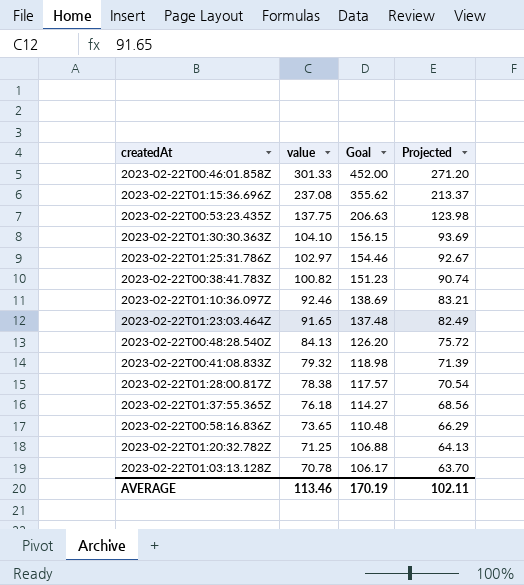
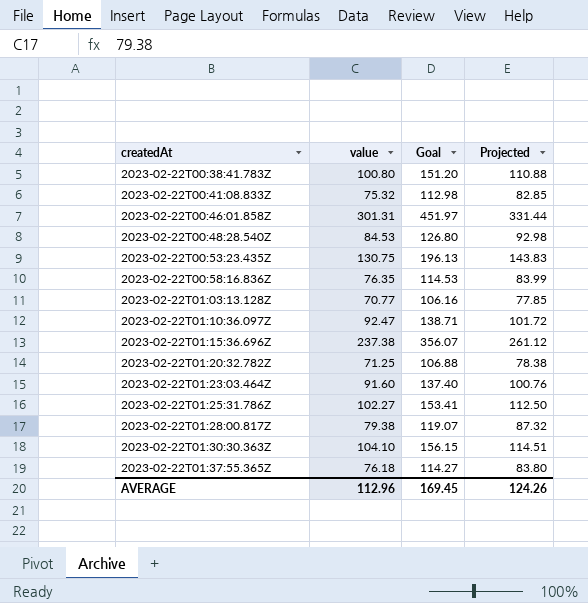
row order: value descending -> createdAt ascending
column Projected | formula: [value] * 0.9 -> [value] * 1.1
2023-02-22T00:38:41.783Z | value: 100.82 -> 100.80
2023-02-22T00:38:41.783Z | Goal: 151.23 -> 151.20
2023-02-22T00:41:08.833Z | value: 79.32 -> 75.32
2023-02-22T00:41:08.833Z | Goal: 118.98 -> 112.98
2023-02-22T00:46:01.858Z | value: 301.33 -> 301.31
2023-02-22T00:46:01.858Z | Goal: 452.00 -> 451.97
2023-02-22T00:48:28.540Z | value: 84.13 -> 84.53
2023-02-22T00:48:28.540Z | Goal: 126.20 -> 126.80
2023-02-22T00:53:23.435Z | value: 137.75 -> 130.75
2023-02-22T00:53:23.435Z | Goal: 206.63 -> 196.13
2023-02-22T00:58:16.836Z | value: 73.65 -> 76.35
2023-02-22T00:58:16.836Z | Goal: 110.48 -> 114.53
2023-02-22T01:03:13.128Z | value: 70.78 -> 70.77
2023-02-22T01:03:13.128Z | Goal: 106.17 -> 106.16
2023-02-22T01:10:36.097Z | value: 92.46 -> 92.47
2023-02-22T01:10:36.097Z | Goal: 138.69 -> 138.71
2023-02-22T01:15:36.696Z | value: 237.08 -> 237.38
2023-02-22T01:15:36.696Z | Goal: 355.62 -> 356.07
2023-02-22T01:23:03.464Z | value: 91.65 -> 91.60
2023-02-22T01:23:03.464Z | Goal: 137.48 -> 137.40
2023-02-22T01:25:31.786Z | value: 102.97 -> 102.27
2023-02-22T01:25:31.786Z | Goal: 154.46 -> 153.41
2023-02-22T01:28:00.817Z | value: 78.38 -> 79.38
2023-02-22T01:28:00.817Z | Goal: 117.57 -> 119.07
AVERAGE | value: 113.46 -> 112.96
AVERAGE | Goal: 170.19 -> 169.45
AVERAGE | Projected: 102.11 -> 124.26

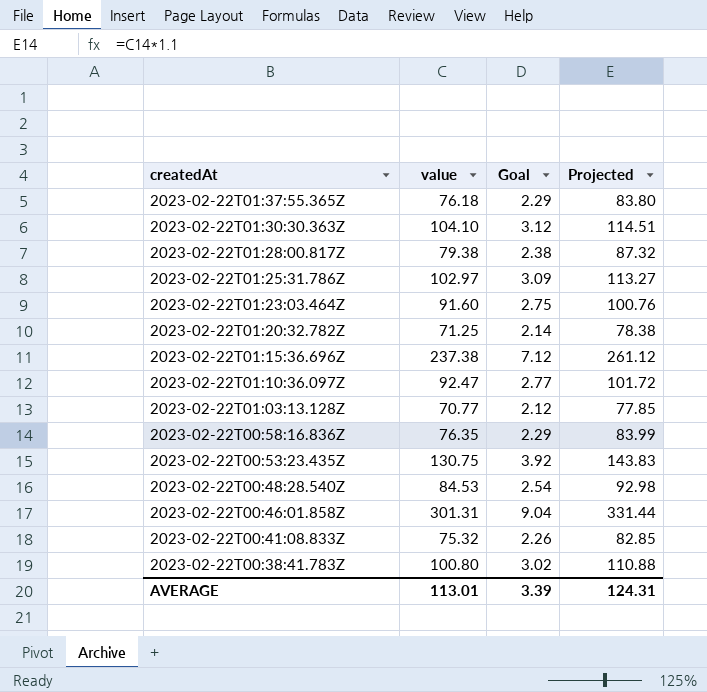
row order: createdAt ascending -> createdAt descending
column Goal | formula: [value] * 1.5 -> [value] * 0.03
2023-02-22T01:25:31.786Z | value: 102.27 -> 102.97
2023-02-22T01:25:31.786Z | Projected: 112.50 -> 113.27
AVERAGE | value: 112.96 -> 113.01
AVERAGE | Goal: 169.45 -> 3.39
AVERAGE | Projected: 124.26 -> 124.31

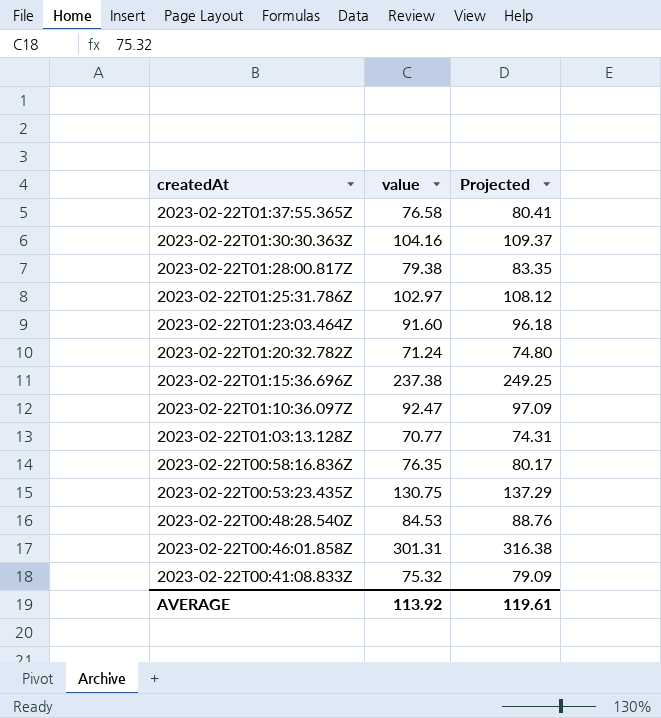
column Goal | formula: [value] * 0.03 -> none
column Projected | formula: [value] * 1.1 -> [value] * 1.05
row 2023-02-22T00:38:41.783Z: 100.80 | 3.02 | 110.88 -> none
2023-02-22T01:37:55.365Z | value: 76.18 -> 76.58
2023-02-22T01:30:30.363Z | value: 104.10 -> 104.16
2023-02-22T01:20:32.782Z | value: 71.25 -> 71.24
AVERAGE | value: 113.01 -> 113.92
AVERAGE | Projected: 124.31 -> 119.61

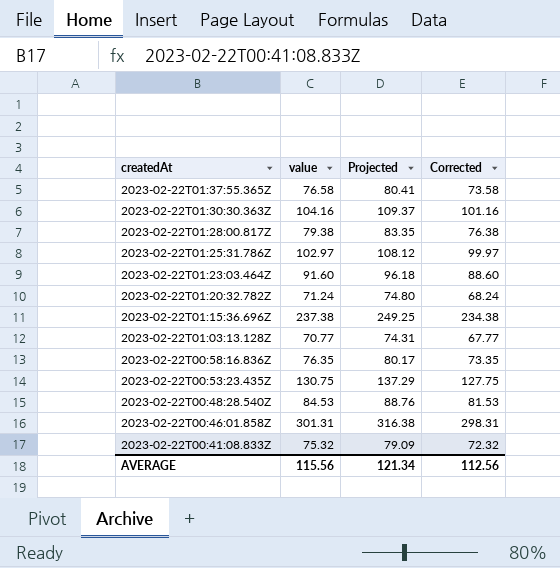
column Corrected | formula: none -> [value] - 3
row 2023-02-22T01:10:36.097Z: 92.47 | 97.09 -> none
AVERAGE | value: 113.92 -> 115.56
AVERAGE | Projected: 119.61 -> 121.34

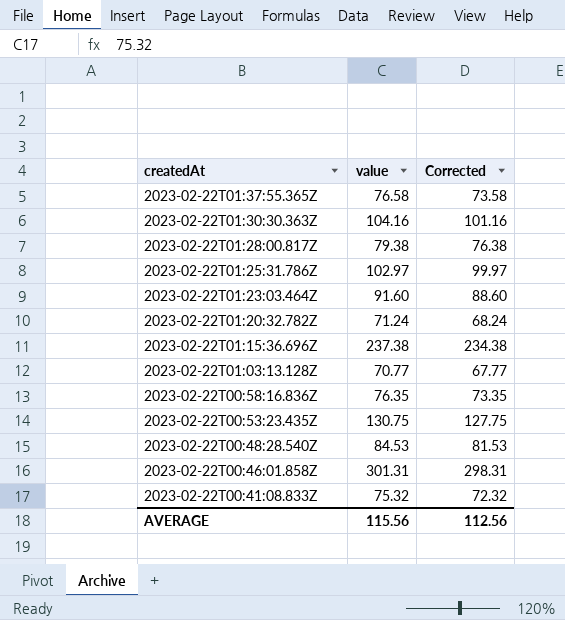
column Projected | formula: [value] * 1.05 -> none

